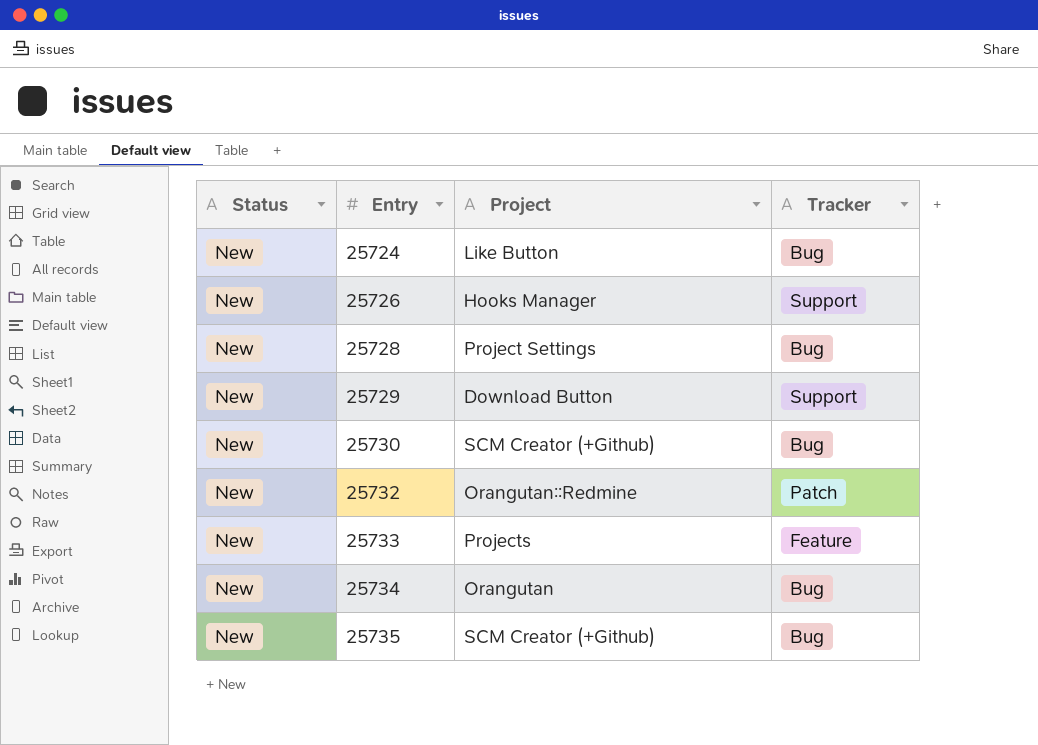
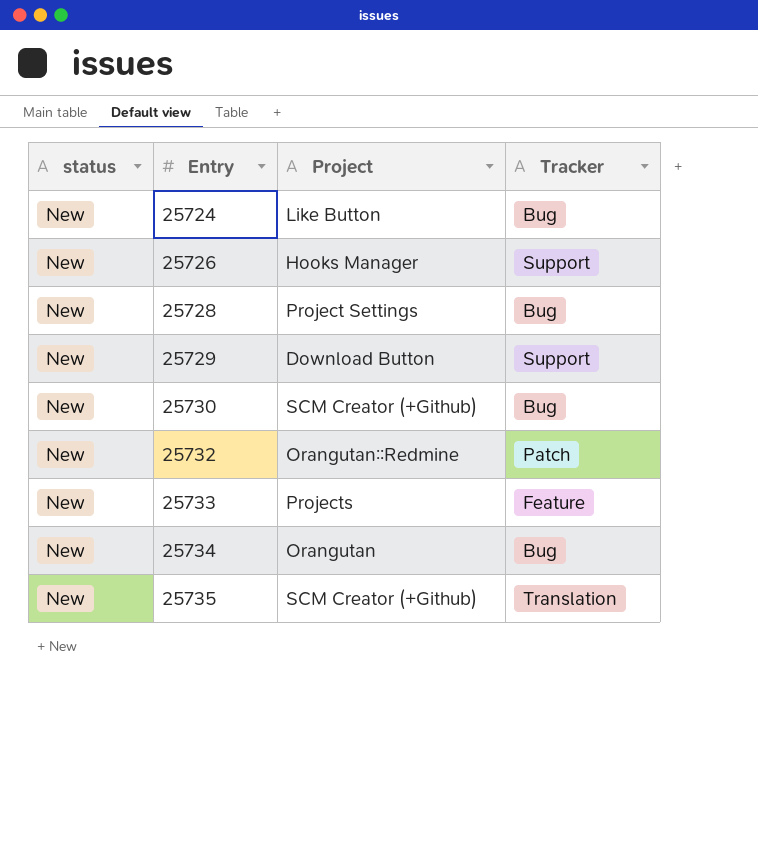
column name: Status -> status
25735 | Tracker: Bug -> Translation

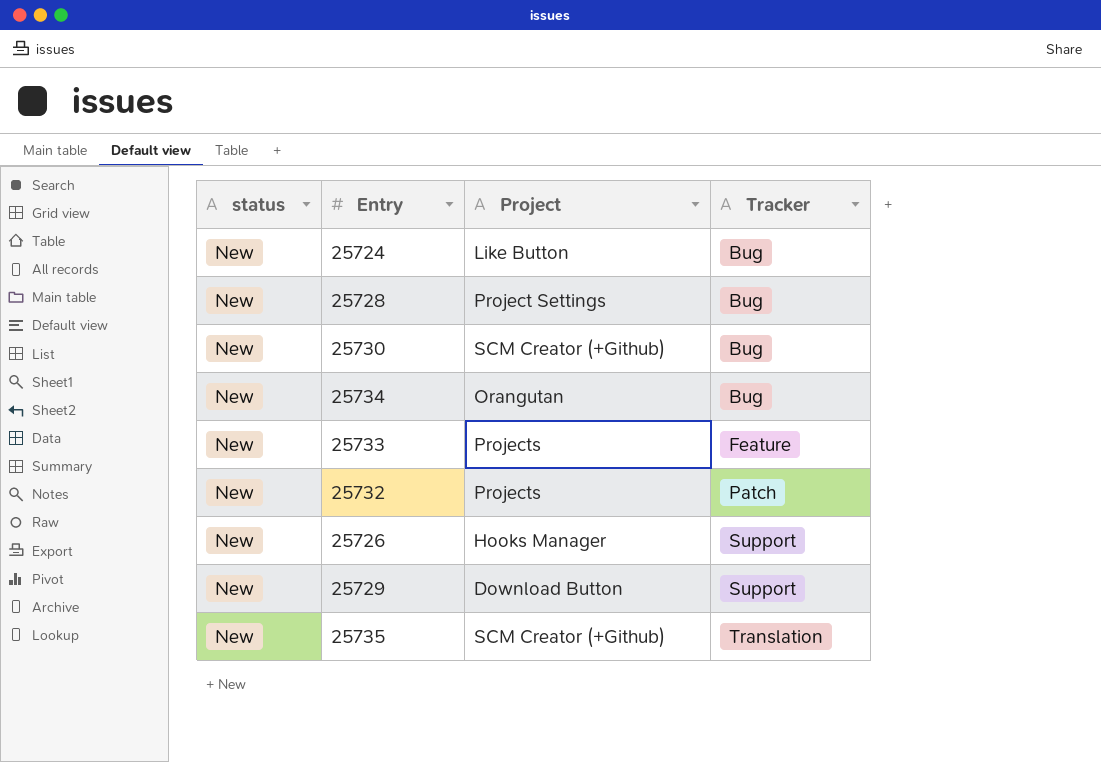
row order: Entry ascending -> Tracker ascending
25732 | Project: Orangutan::Redmine -> Projects

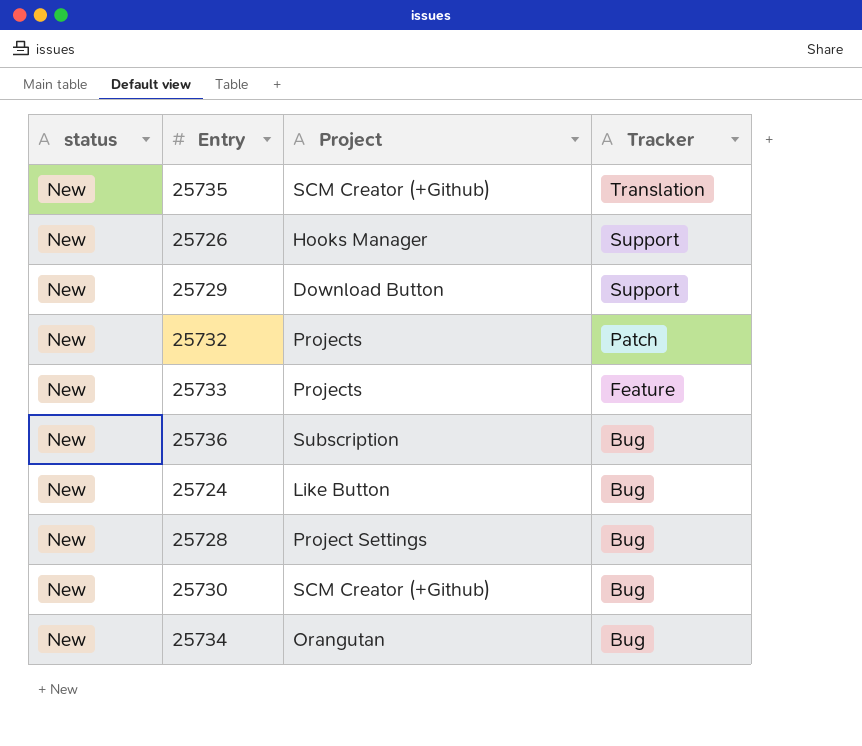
row order: Tracker ascending -> Tracker descending
row 25736: none -> New | Subscription | Bug

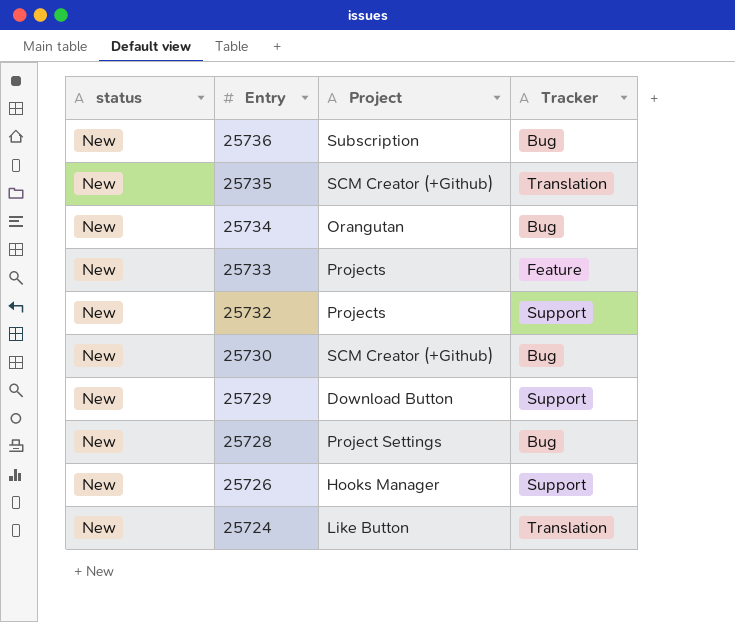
row order: Tracker descending -> Entry descending
25732 | Tracker: Patch -> Support
25724 | Tracker: Bug -> Translation

